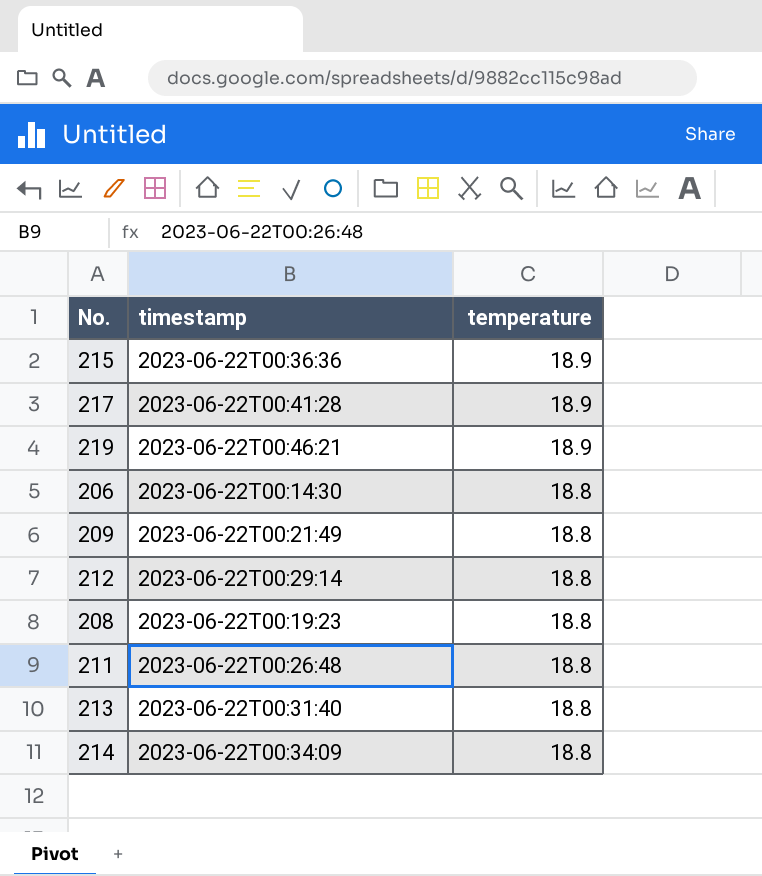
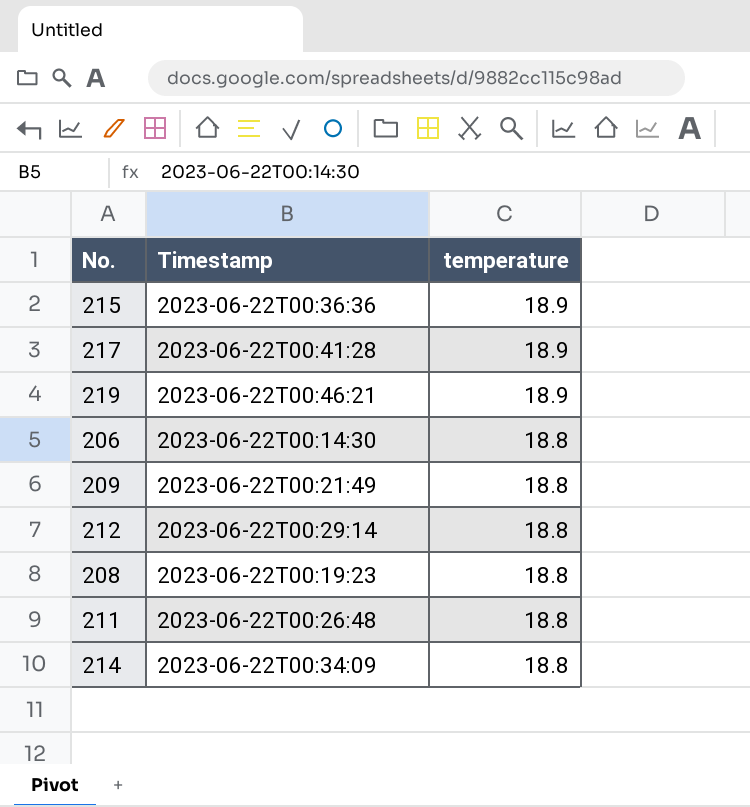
column name: timestamp -> Timestamp
row 213: 2023-06-22T00:31:40 | 18.8 -> none

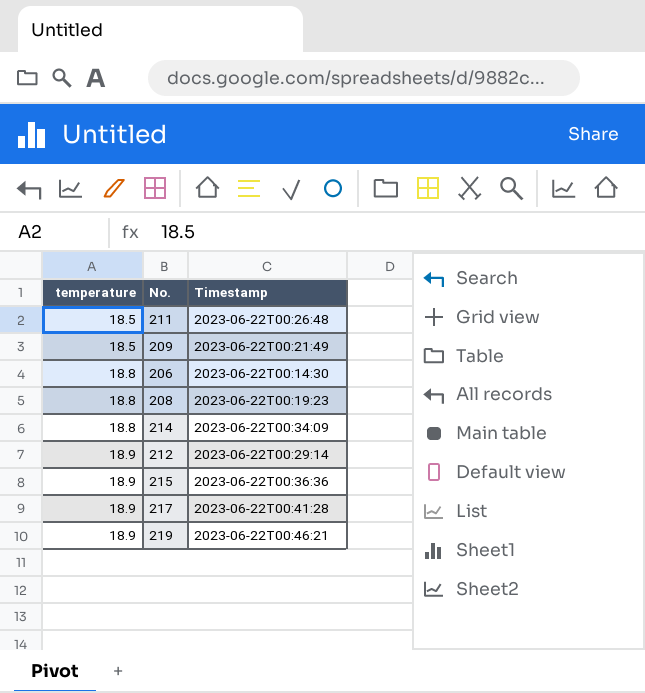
row order: temperature descending -> temperature ascending
column temperature | position: 3 -> 1
211 | temperature: 18.8 -> 18.5
209 | temperature: 18.8 -> 18.5
212 | temperature: 18.8 -> 18.9

